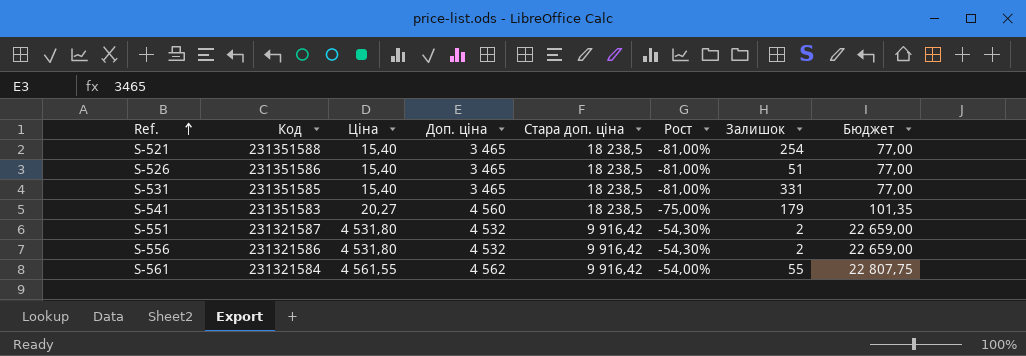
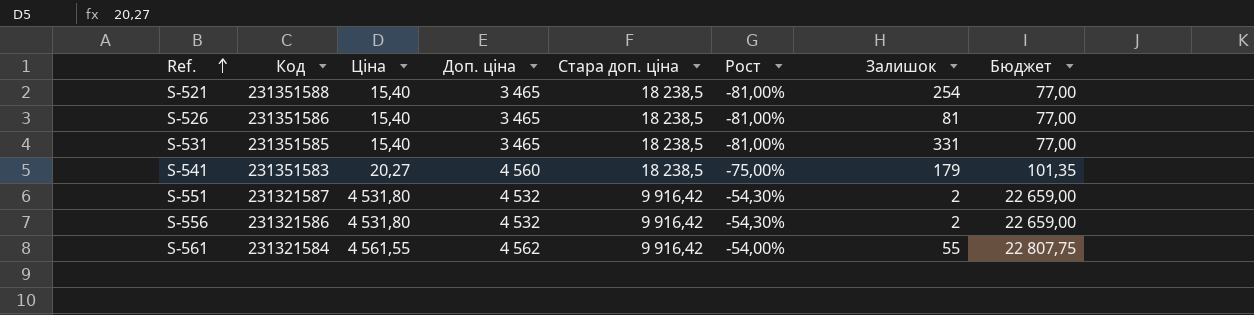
S-526 | Залишок: 51 -> 81

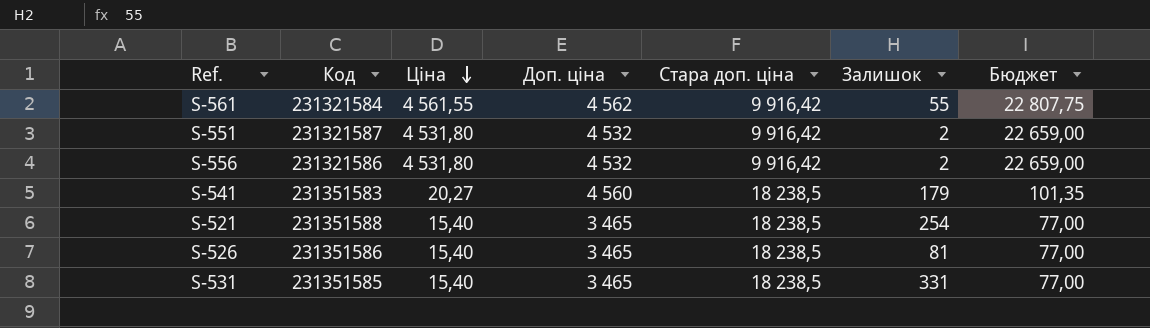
row order: Ref. ascending -> Ціна descending
column Рост | formula: ([Доп. ціна] - [Стара доп. ціна]) / [Стара доп. ціна] -> none

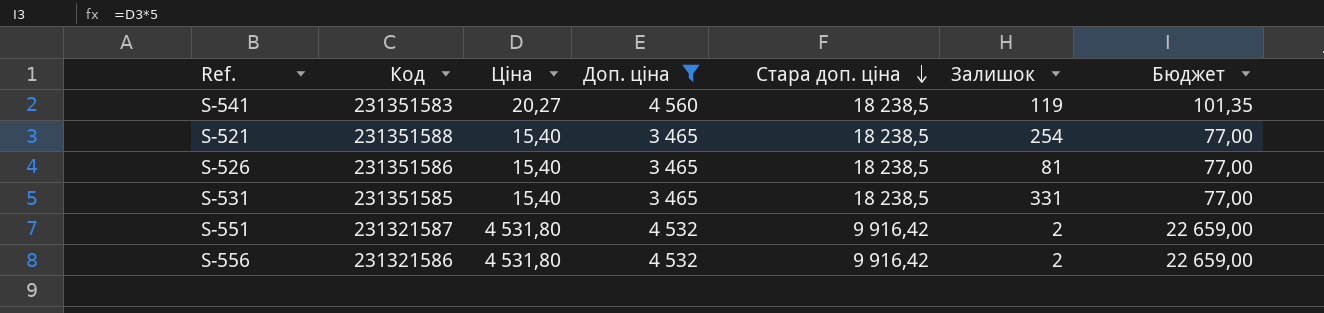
filter: none -> Доп. ціна != 4 562
row order: Ціна descending -> Стара доп. ціна descending
S-541 | Залишок: 179 -> 119

